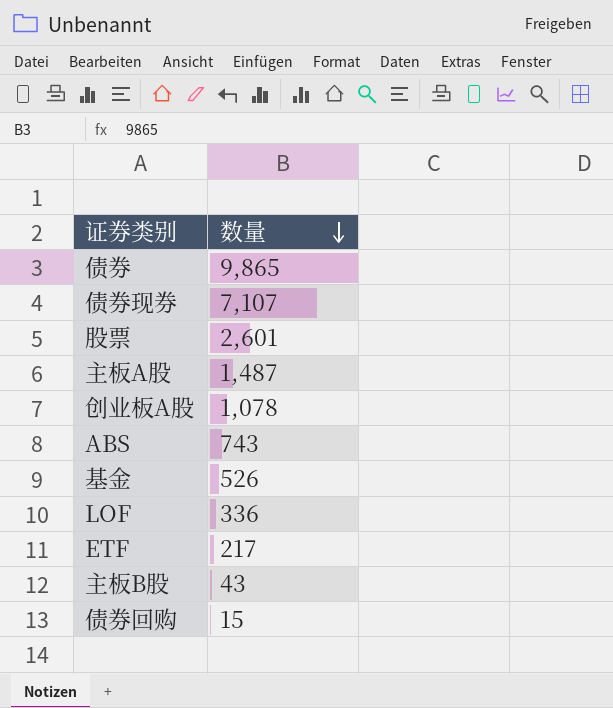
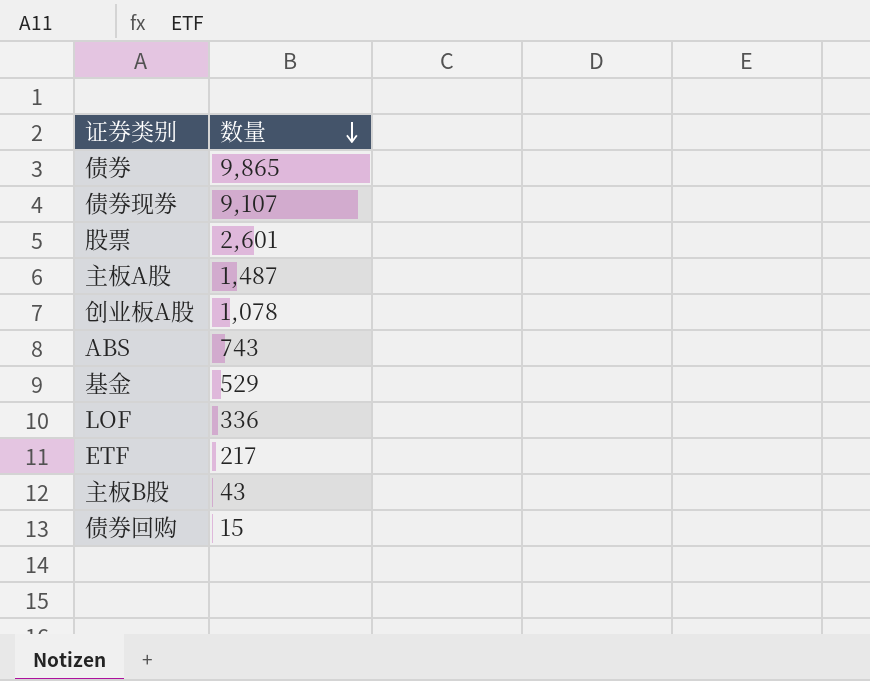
债券现券 | 数量: 7,107 -> 9,107
基金 | 数量: 526 -> 529

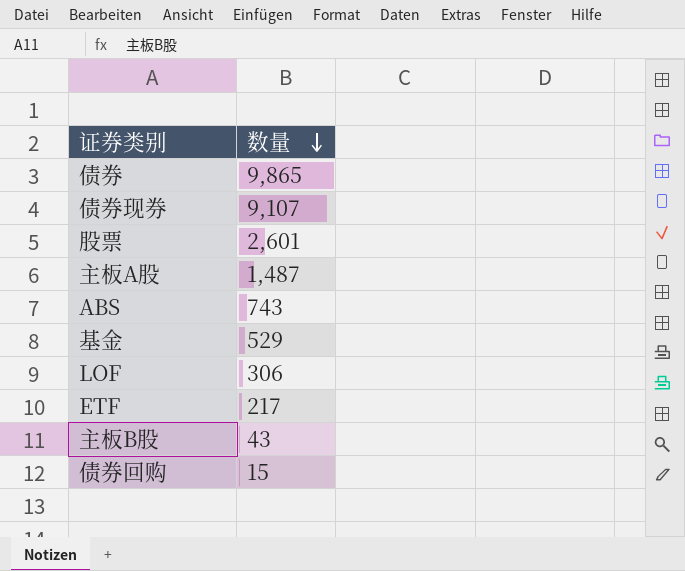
row 创业板A股: 1,078 -> none
LOF | 数量: 336 -> 306

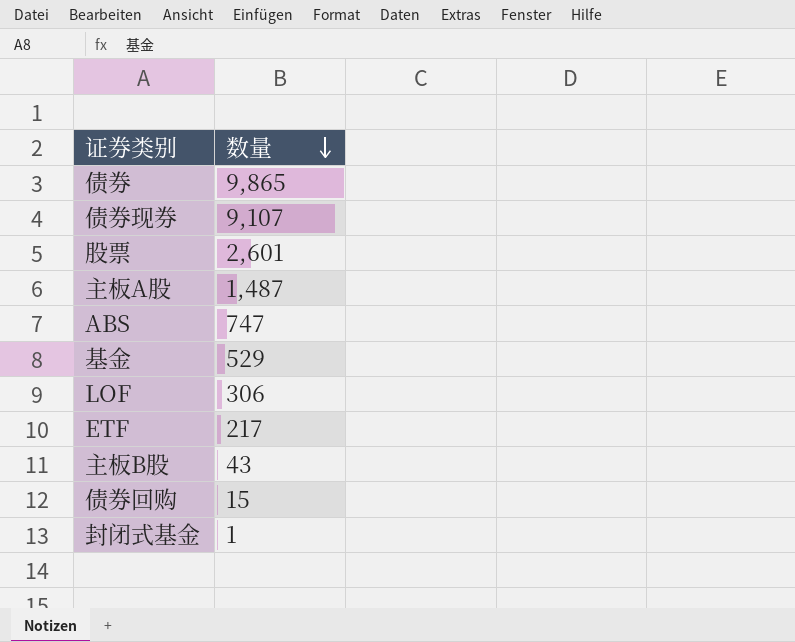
ABS | 数量: 743 -> 747
row 封闭式基金: none -> 1

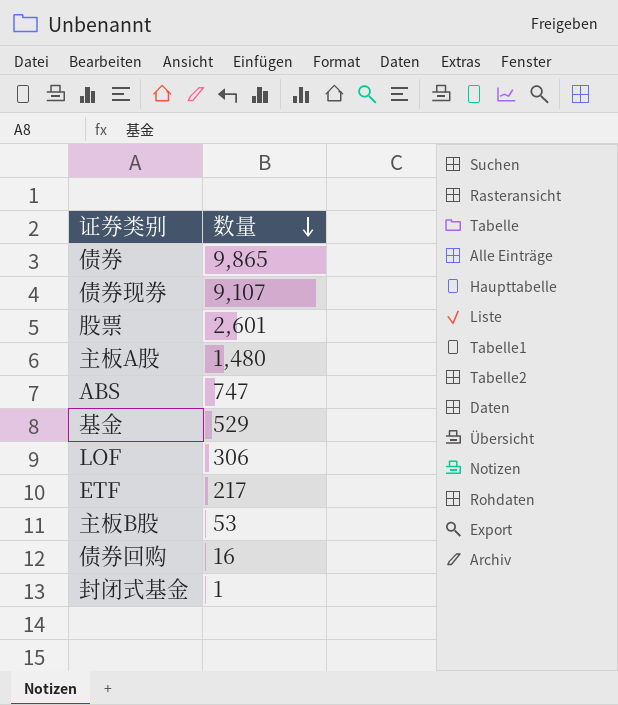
主板A股 | 数量: 1,487 -> 1,480
主板B股 | 数量: 43 -> 53
债券回购 | 数量: 15 -> 16

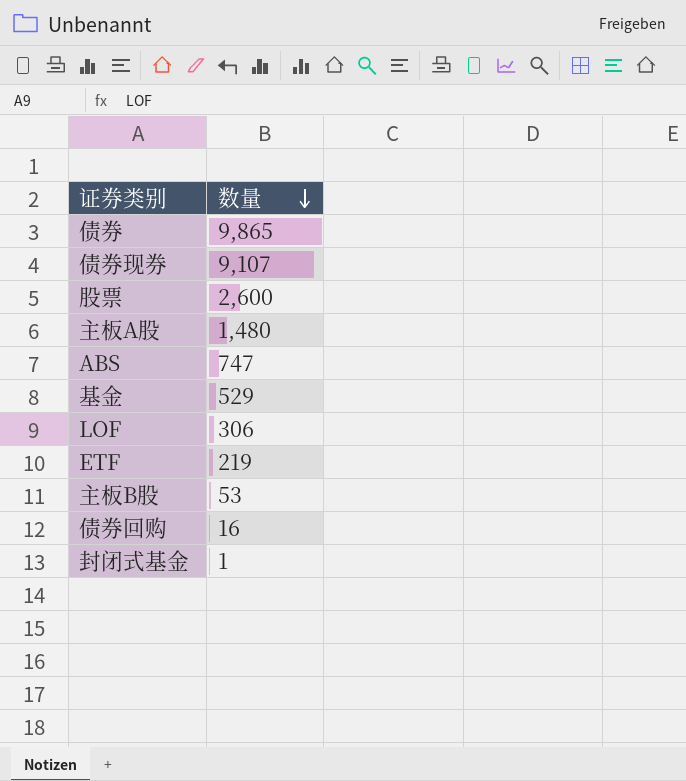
股票 | 数量: 2,601 -> 2,600
ETF | 数量: 217 -> 219

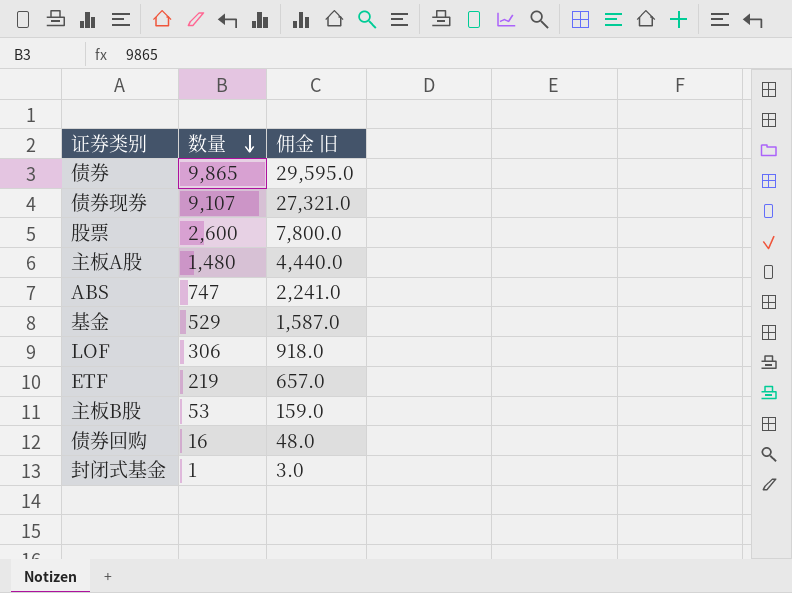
column 佣金 旧 | formula: none -> [数量] * 3

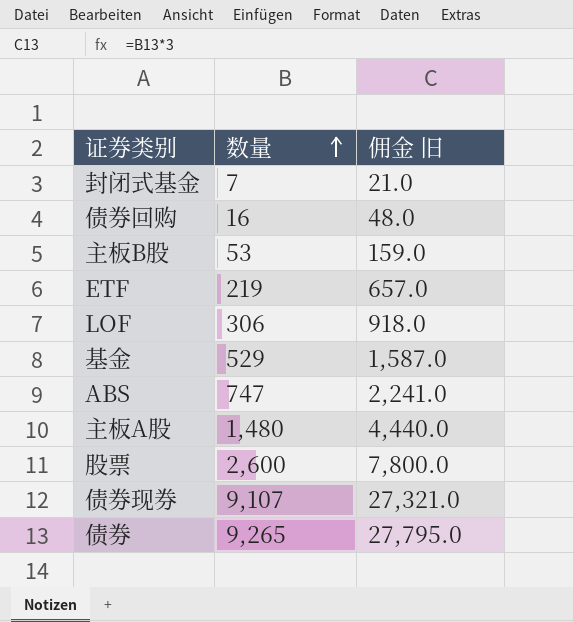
row order: 数量 descending -> 数量 ascending
封闭式基金 | 数量: 1 -> 7
封闭式基金 | 佣金 旧: 3.0 -> 21.0
债券 | 数量: 9,865 -> 9,265
债券 | 佣金 旧: 29,595.0 -> 27,795.0

